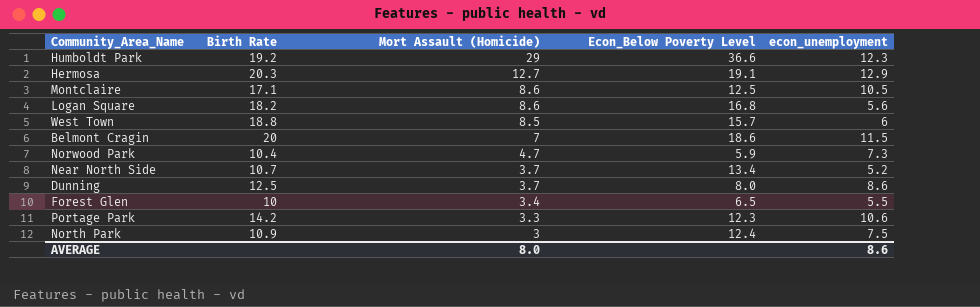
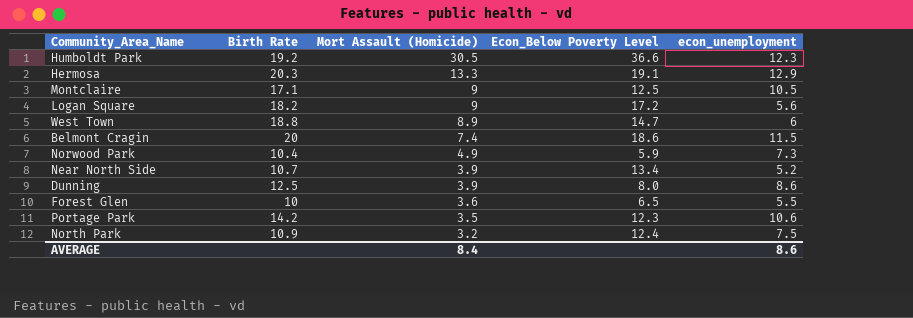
Humboldt Park | Mort Assault (Homicide): 29 -> 30.5
Hermosa | Mort Assault (Homicide): 12.7 -> 13.3
Montclaire | Mort Assault (Homicide): 8.6 -> 9
Logan Square | Mort Assault (Homicide): 8.6 -> 9
Logan Square | Econ_Below Poverty Level: 16.8 -> 17.2
West Town | Mort Assault (Homicide): 8.5 -> 8.9
West Town | Econ_Below Poverty Level: 15.7 -> 14.7
Belmont Cragin | Mort Assault (Homicide): 7 -> 7.4
Norwood Park | Mort Assault (Homicide): 4.7 -> 4.9
Near North Side | Mort Assault (Homicide): 3.7 -> 3.9
Dunning | Mort Assault (Homicide): 3.7 -> 3.9
Forest Glen | Mort Assault (Homicide): 3.4 -> 3.6
Portage Park | Mort Assault (Homicide): 3.3 -> 3.5
North Park | Mort Assault (Homicide): 3 -> 3.2
AVERAGE | Mort Assault (Homicide): 8.0 -> 8.4

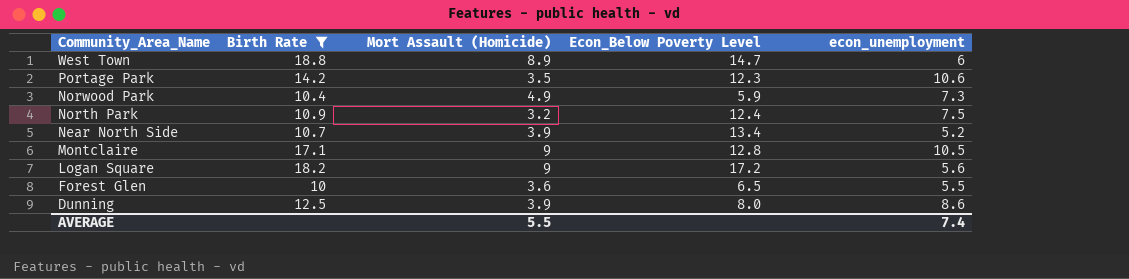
filter: none -> Birth Rate <= 18.8
row order: Mort Assault (Homicide) descending -> Community_Area_Name descending
Montclaire | Econ_Below Poverty Level: 12.5 -> 12.8
AVERAGE | Mort Assault (Homicide): 8.4 -> 5.5
AVERAGE | econ_unemployment: 8.6 -> 7.4

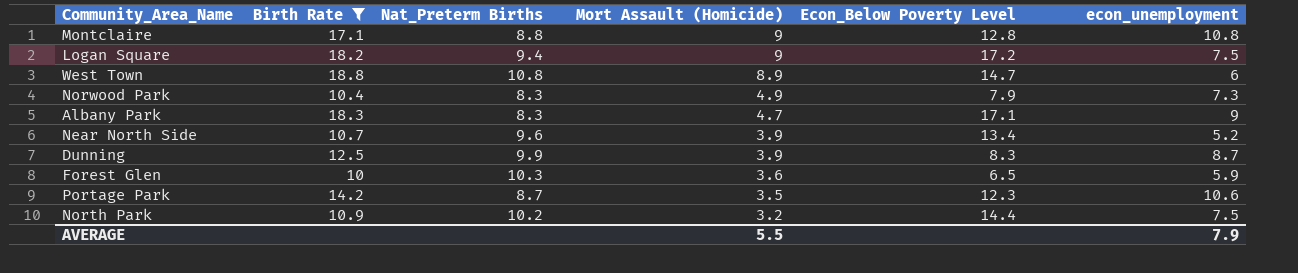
row order: Community_Area_Name descending -> Mort Assault (Homicide) descending
column Nat_Preterm Births | position: none -> 3
Montclaire | econ_unemployment: 10.5 -> 10.8
Logan Square | econ_unemployment: 5.6 -> 7.5
Norwood Park | Econ_Below Poverty Level: 5.9 -> 7.9
row Albany Park: none -> 18.3 | 8.3 | 4.7 | 17.1 | 9
Dunning | Econ_Below Poverty Level: 8.0 -> 8.3
Dunning | econ_unemployment: 8.6 -> 8.7
Forest Glen | econ_unemployment: 5.5 -> 5.9
North Park | Econ_Below Poverty Level: 12.4 -> 14.4
AVERAGE | econ_unemployment: 7.4 -> 7.9

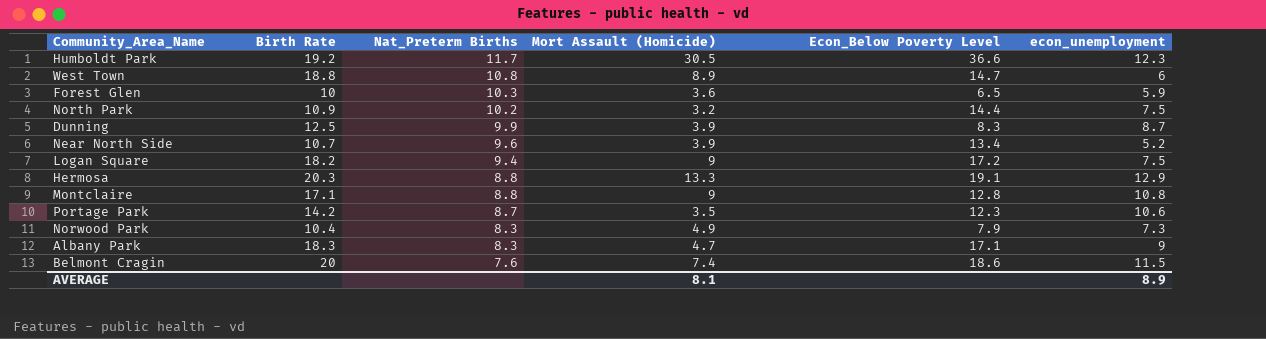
filter: Birth Rate <= 18.8 -> none
row order: Mort Assault (Homicide) descending -> Nat_Preterm Births descending
AVERAGE | Mort Assault (Homicide): 5.5 -> 8.1
AVERAGE | econ_unemployment: 7.9 -> 8.9

